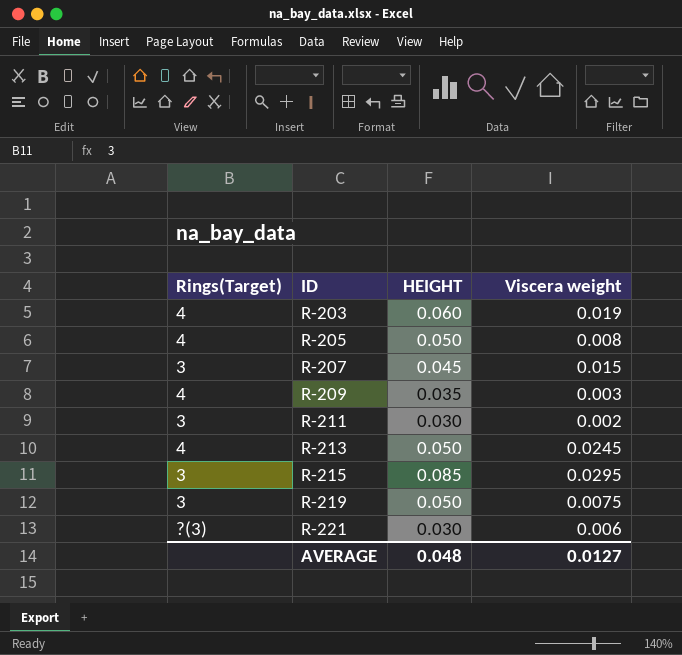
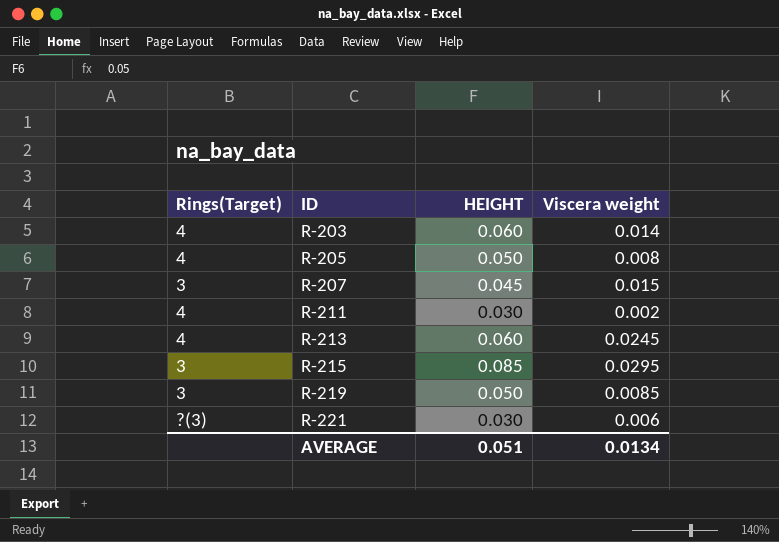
row R-209: 4 | 0.035 | 0.003 -> none
R-203 | Viscera weight: 0.019 -> 0.014
R-211 | Rings(Target): 3 -> 4
R-213 | HEIGHT: 0.050 -> 0.060
R-219 | Viscera weight: 0.0075 -> 0.0085
AVERAGE | HEIGHT: 0.048 -> 0.051
AVERAGE | Viscera weight: 0.0127 -> 0.0134

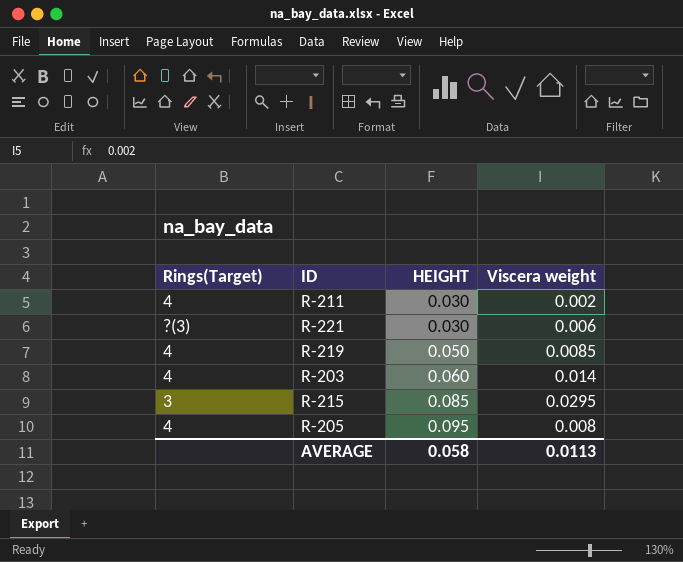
row order: ID ascending -> HEIGHT ascending
row R-207: 3 | 0.045 | 0.015 -> none
row R-213: 4 | 0.060 | 0.0245 -> none
R-219 | Rings(Target): 3 -> 4
R-205 | HEIGHT: 0.050 -> 0.095
AVERAGE | HEIGHT: 0.051 -> 0.058
AVERAGE | Viscera weight: 0.0134 -> 0.0113

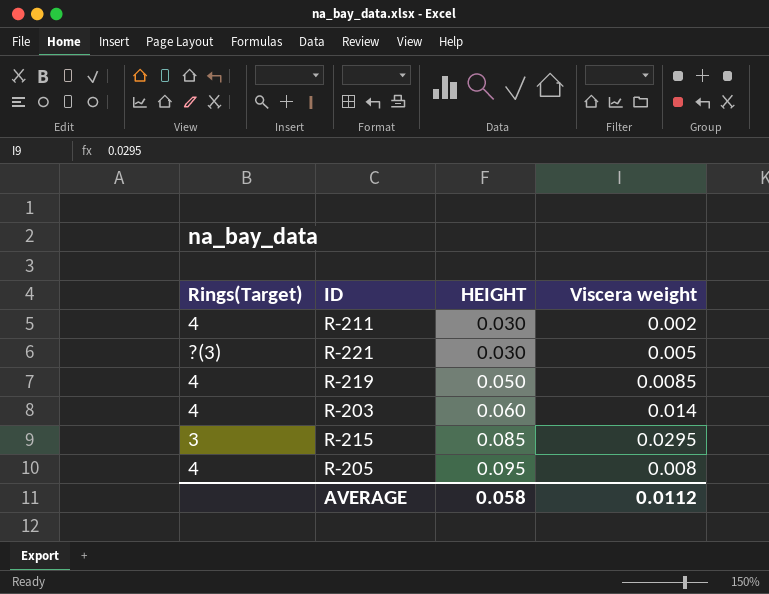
R-221 | Viscera weight: 0.006 -> 0.005
AVERAGE | Viscera weight: 0.0113 -> 0.0112

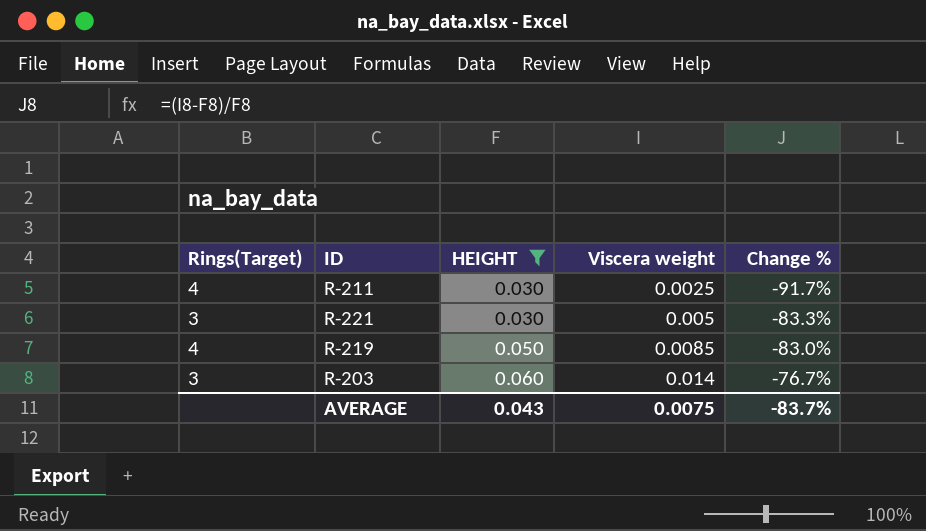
filter: none -> HEIGHT <= 0.060
column Change % | formula: none -> ([Viscera weight] - [HEIGHT]) / [HEIGHT]
R-211 | Viscera weight: 0.002 -> 0.0025
R-221 | Rings(Target): ?(3) -> 3
R-203 | Rings(Target): 4 -> 3
AVERAGE | HEIGHT: 0.058 -> 0.043
AVERAGE | Viscera weight: 0.0112 -> 0.0075

